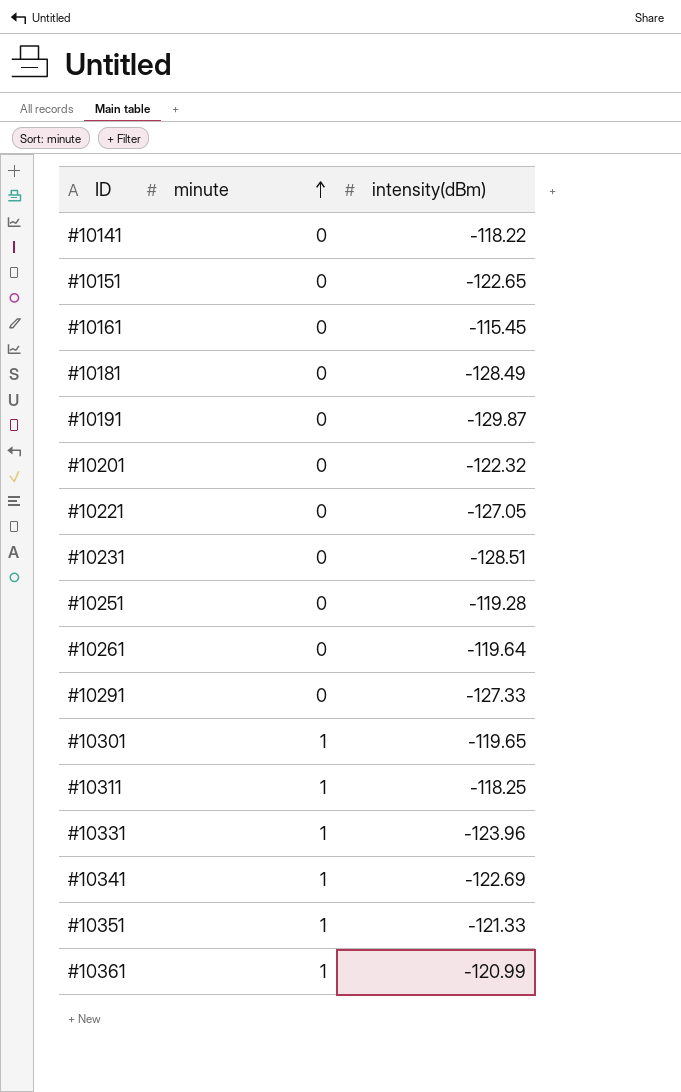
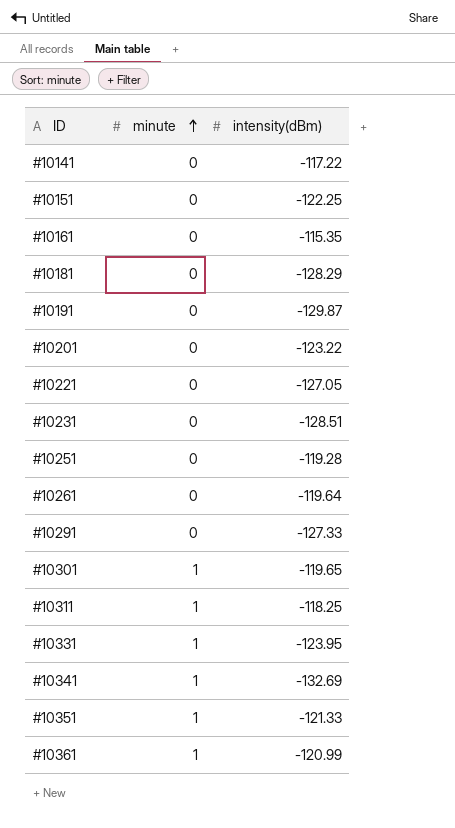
#10141 | intensity(dBm): -118.22 -> -117.22
#10151 | intensity(dBm): -122.65 -> -122.25
#10161 | intensity(dBm): -115.45 -> -115.35
#10181 | intensity(dBm): -128.49 -> -128.29
#10201 | intensity(dBm): -122.32 -> -123.22
#10331 | intensity(dBm): -123.96 -> -123.95
#10341 | intensity(dBm): -122.69 -> -132.69

